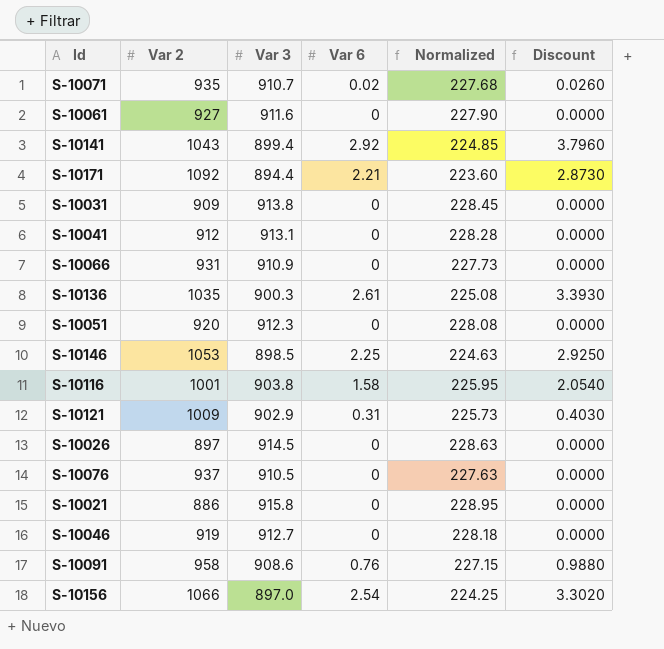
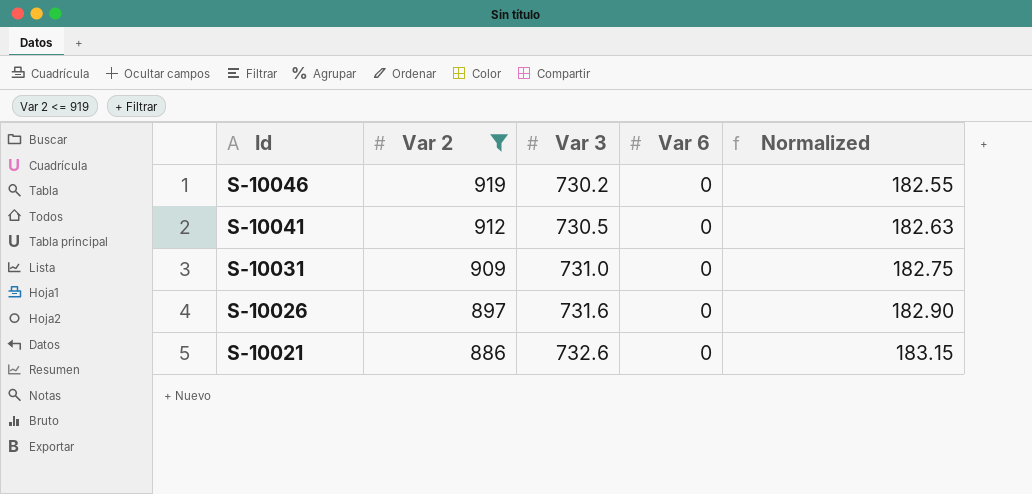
filter: none -> Var 2 <= 919
row order: none -> Id descending
column Discount | formula: [Var 6] * 1.3 -> none
S-10046 | Var 3: 912.7 -> 730.2
S-10046 | Normalized: 228.18 -> 182.55
S-10041 | Var 3: 913.1 -> 730.5
S-10041 | Normalized: 228.28 -> 182.63
S-10031 | Var 3: 913.8 -> 731.0
S-10031 | Normalized: 228.45 -> 182.75
S-10026 | Var 3: 914.5 -> 731.6
S-10026 | Normalized: 228.63 -> 182.90
S-10021 | Var 3: 915.8 -> 732.6
S-10021 | Normalized: 228.95 -> 183.15

